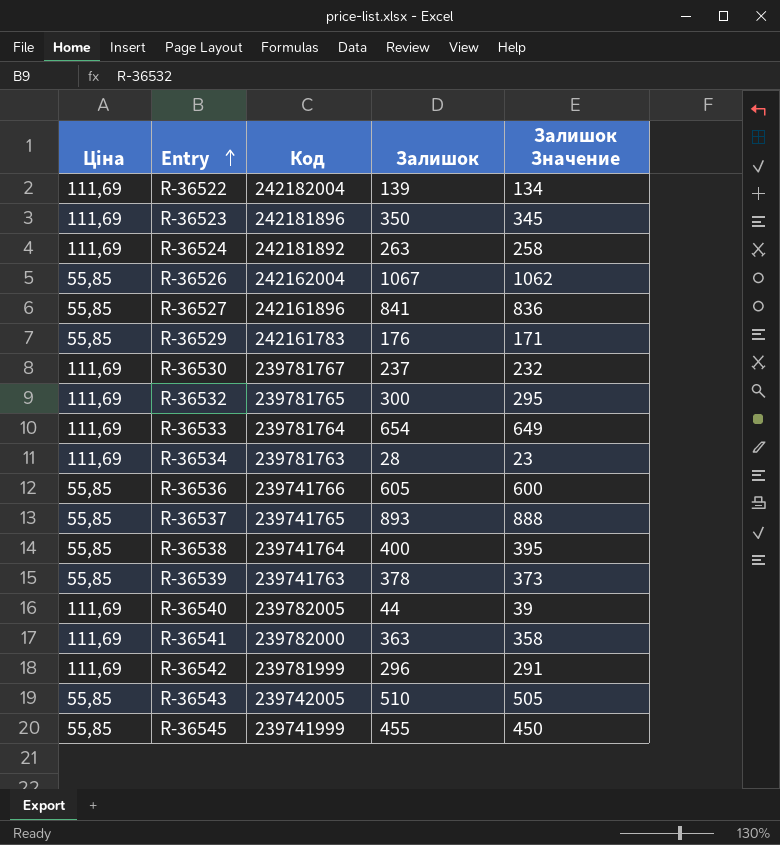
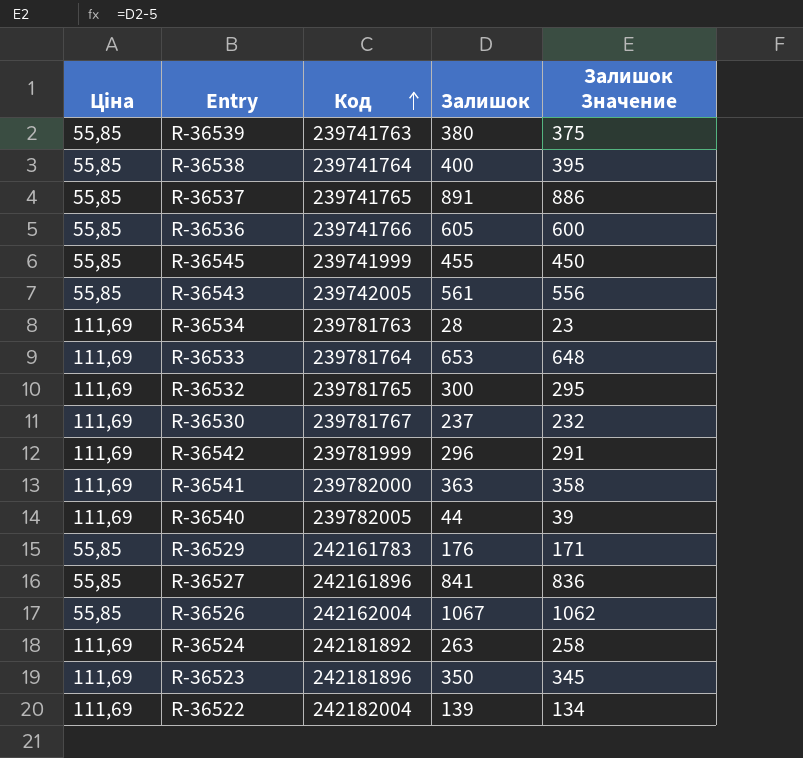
row order: Entry ascending -> Код ascending
R-36539 | Залишок: 378 -> 380
R-36539 | Залишок Значение: 373 -> 375
R-36537 | Залишок: 893 -> 891
R-36537 | Залишок Значение: 888 -> 886
R-36543 | Залишок: 510 -> 561
R-36543 | Залишок Значение: 505 -> 556
R-36533 | Залишок: 654 -> 653
R-36533 | Залишок Значение: 649 -> 648

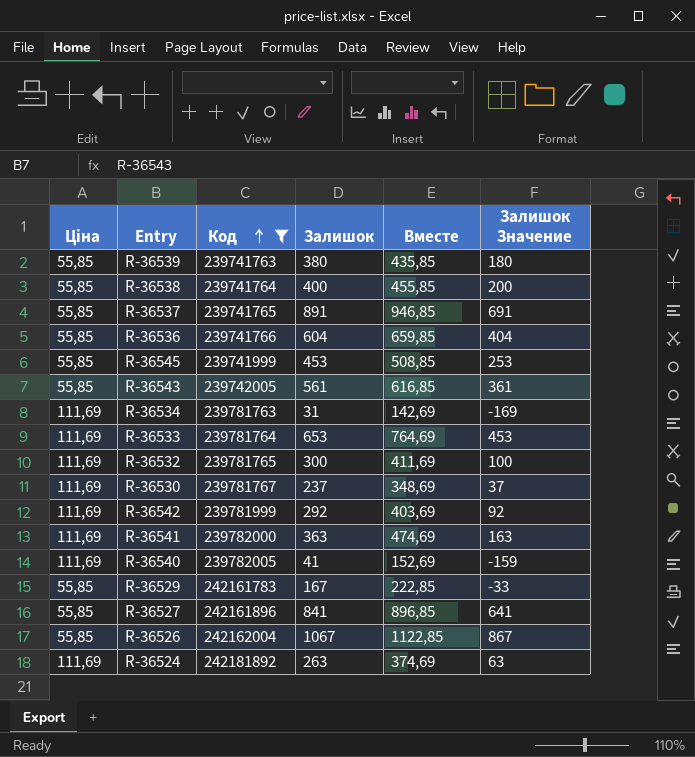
filter: none -> Код <= 242181892
column Вместе | formula: none -> [Ціна] + [Залишок]
column Залишок Значение | formula: [Залишок] - 5 -> [Залишок] - 200
R-36536 | Залишок: 605 -> 604
R-36545 | Залишок: 455 -> 453
R-36534 | Залишок: 28 -> 31
R-36542 | Залишок: 296 -> 292
R-36540 | Залишок: 44 -> 41
R-36529 | Залишок: 176 -> 167

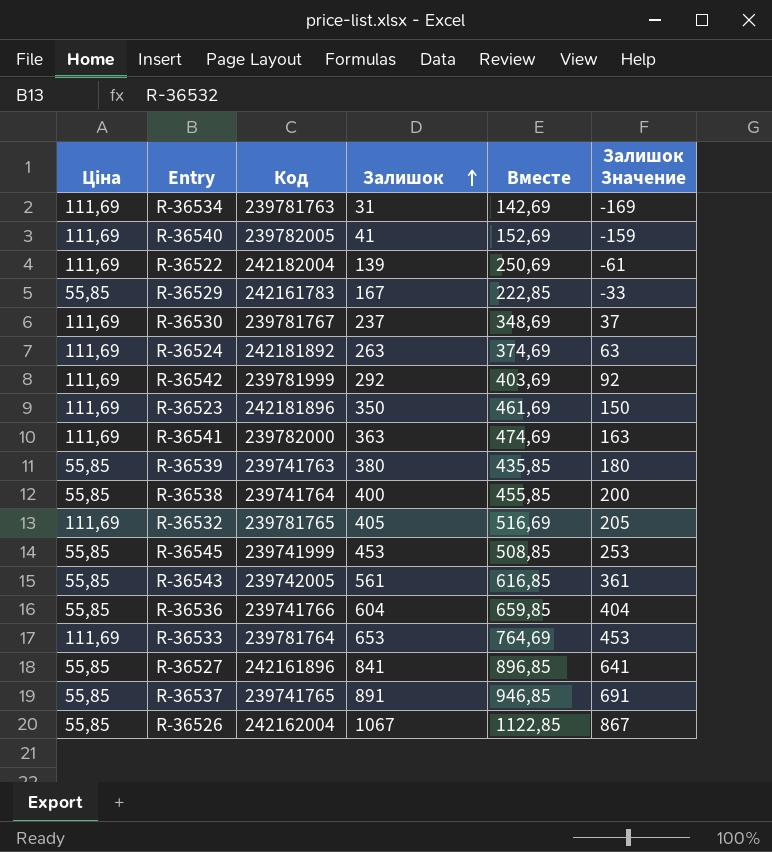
filter: Код <= 242181892 -> none
row order: Код ascending -> Залишок ascending
R-36532 | Залишок: 300 -> 405
R-36532 | Вместе: 411,69 -> 516,69
R-36532 | Залишок Значение: 100 -> 205

